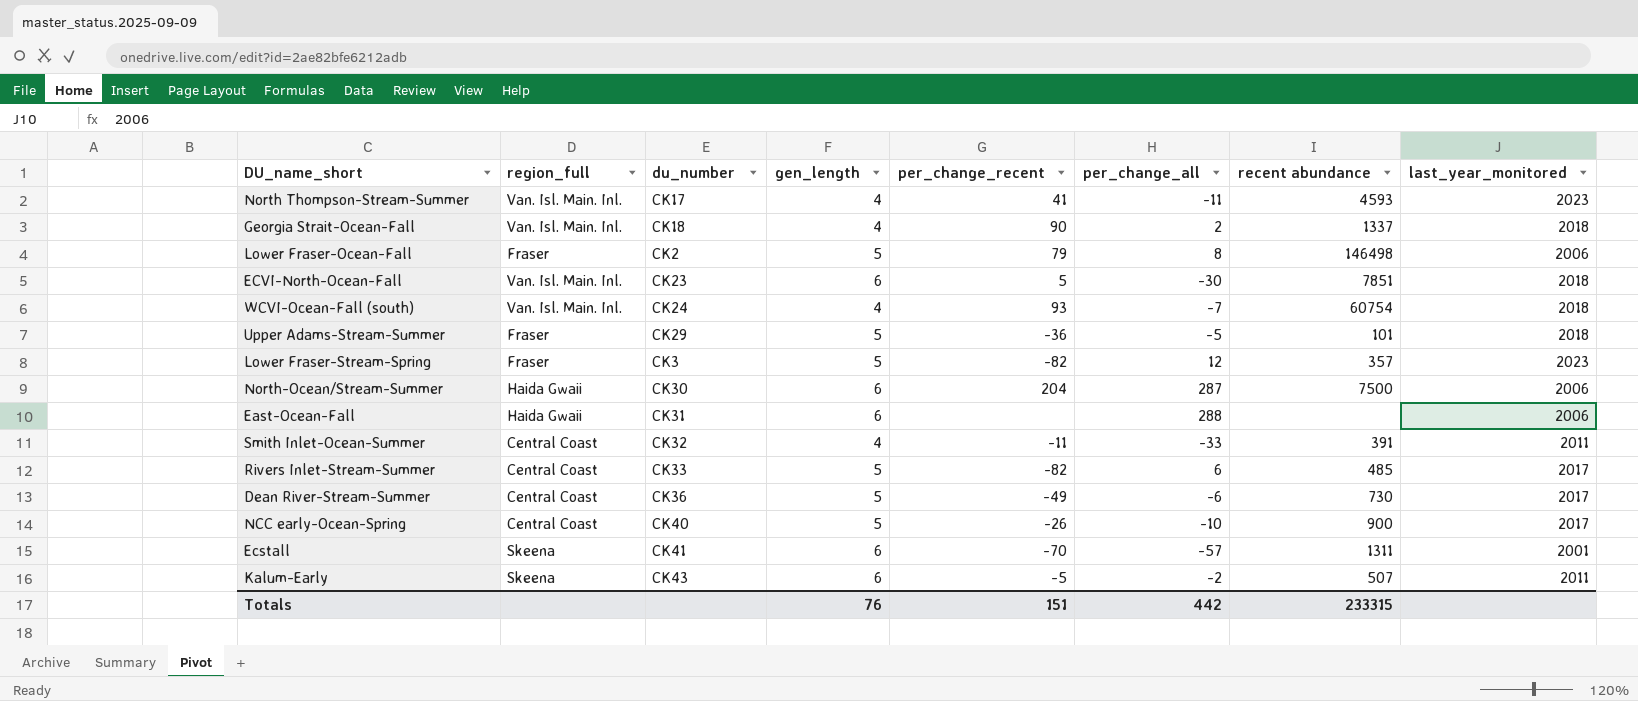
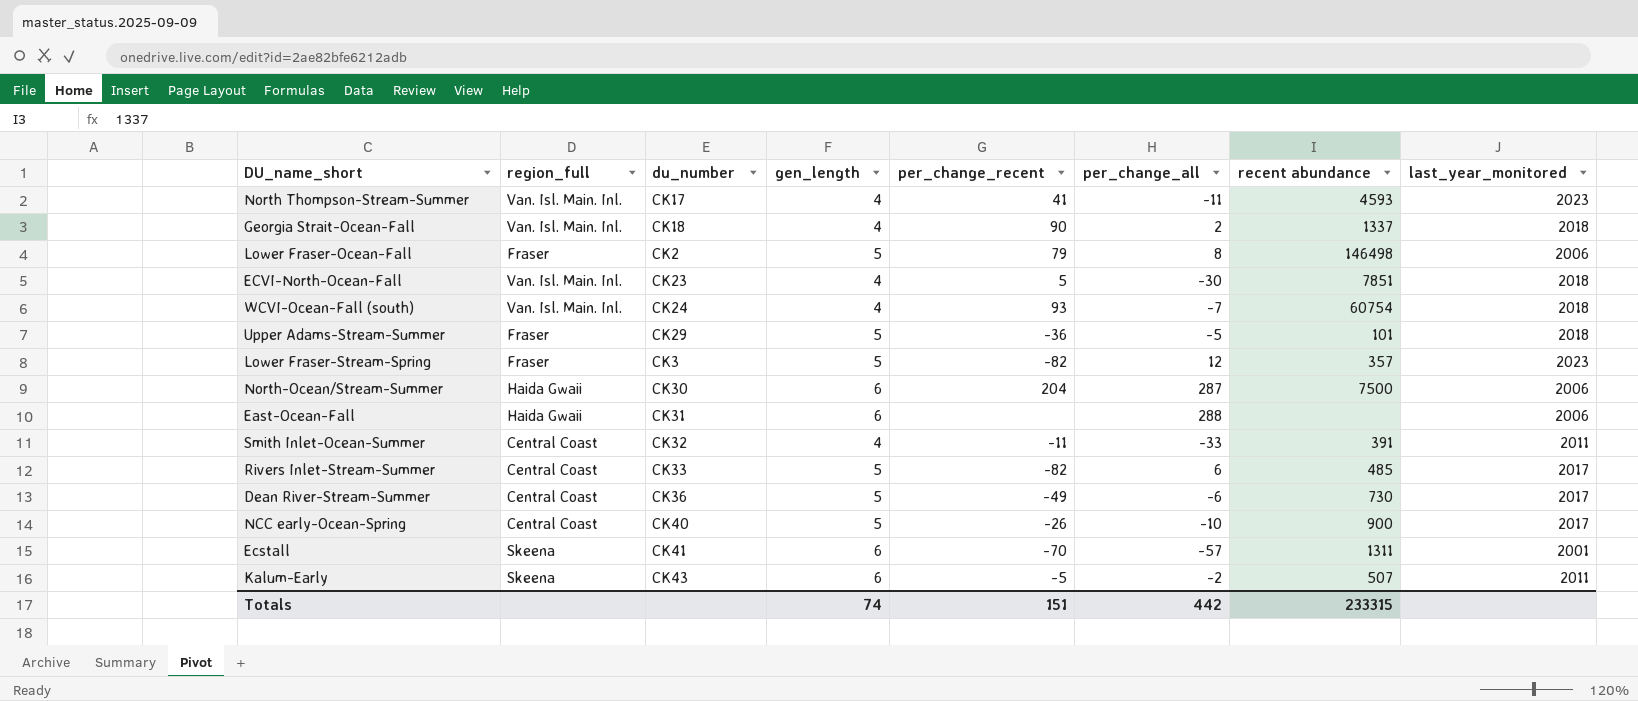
ECVI-North-Ocean-Fall | gen_length: 6 -> 4
Totals | gen_length: 76 -> 74

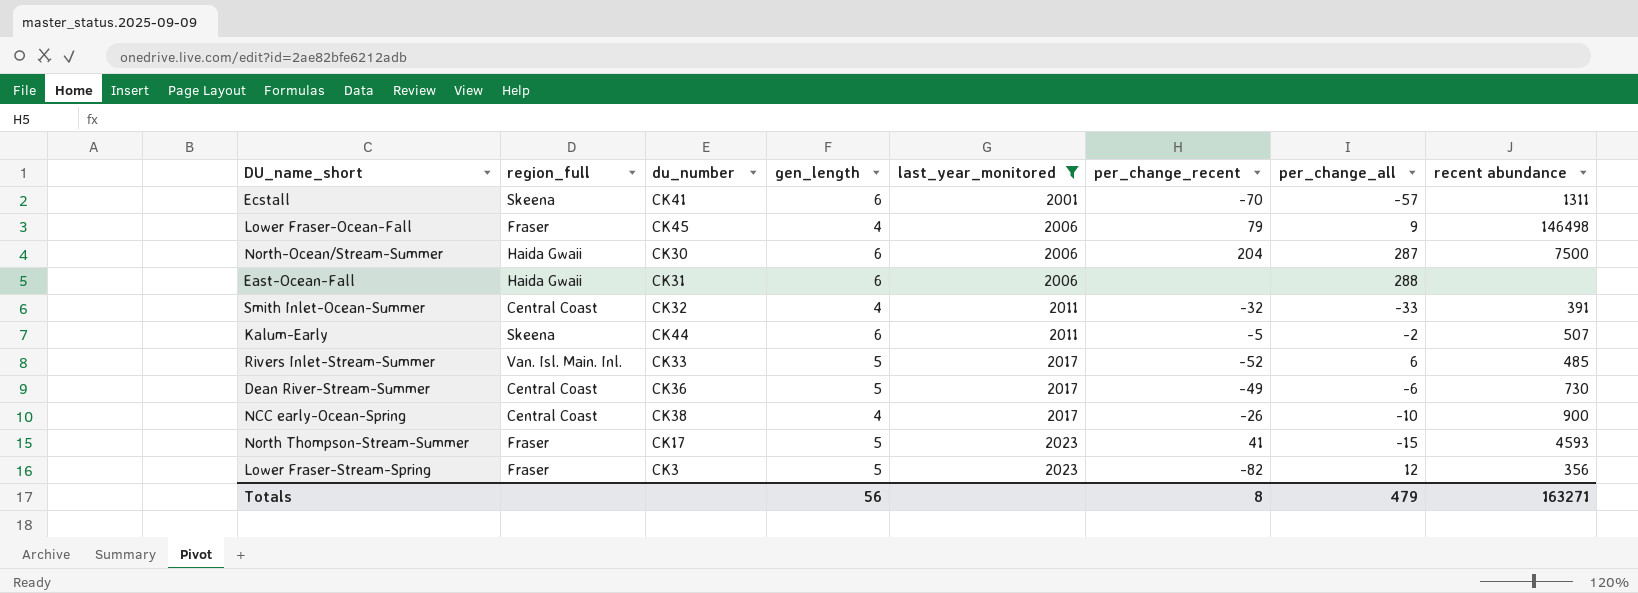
filter: none -> last_year_monitored != 2018
row order: none -> last_year_monitored ascending
column last_year_monitored | position: 8 -> 5
Lower Fraser-Ocean-Fall | du_number: CK2 -> CK45
Lower Fraser-Ocean-Fall | gen_length: 5 -> 4
Lower Fraser-Ocean-Fall | per_change_all: 8 -> 9
Smith Inlet-Ocean-Summer | per_change_recent: -11 -> -32
Kalum-Early | du_number: CK43 -> CK44
Rivers Inlet-Stream-Summer | region_full: Central Coast -> Van. Isl. Main. Inl.
Rivers Inlet-Stream-Summer | per_change_recent: -82 -> -52
NCC early-Ocean-Spring | du_number: CK40 -> CK38
NCC early-Ocean-Spring | gen_length: 5 -> 4
North Thompson-Stream-Summer | region_full: Van. Isl. Main. Inl. -> Fraser
North Thompson-Stream-Summer | gen_length: 4 -> 5
North Thompson-Stream-Summer | per_change_all: -11 -> -15
Lower Fraser-Stream-Spring | recent abundance: 357 -> 356
Totals | gen_length: 74 -> 56
Totals | per_change_recent: 151 -> 8
Totals | per_change_all: 442 -> 479
Totals | recent abundance: 233315 -> 163271

